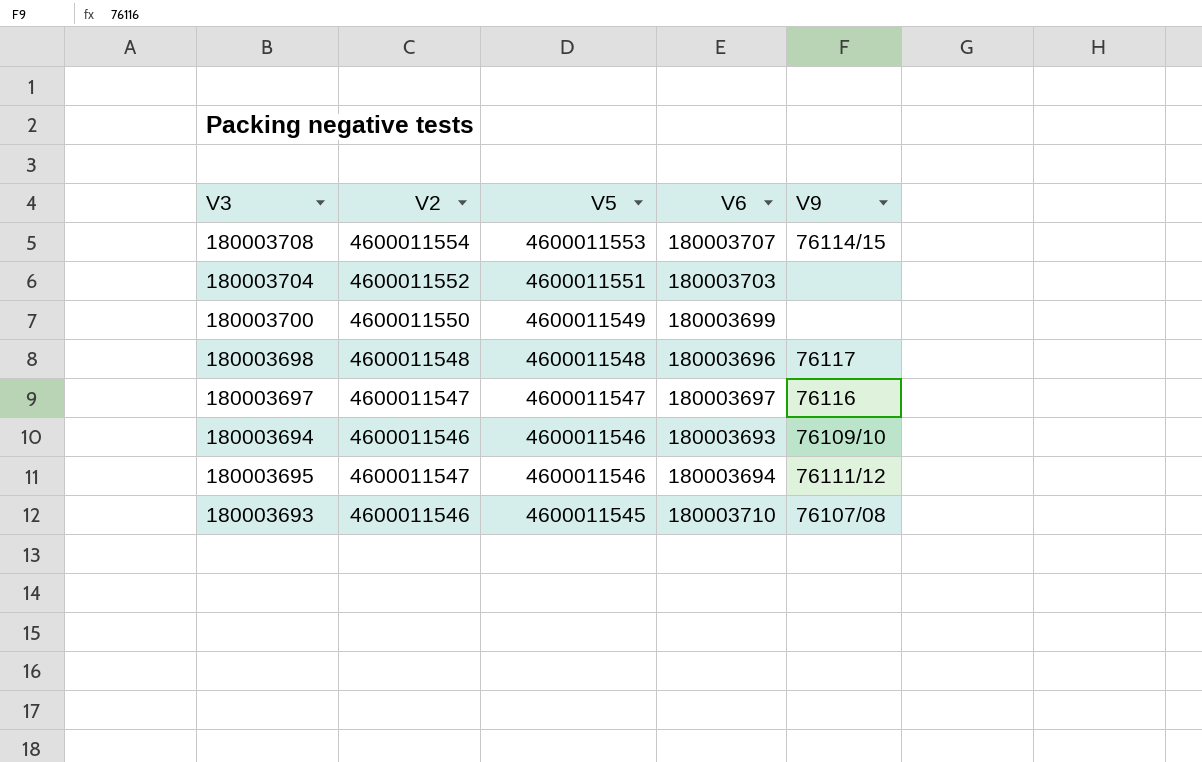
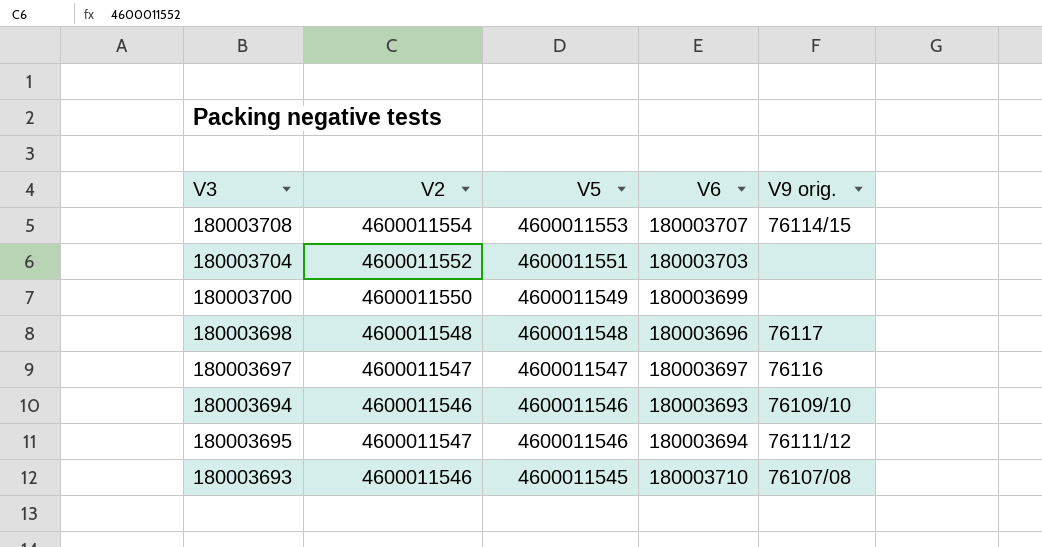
column name: V9 -> V9 orig.

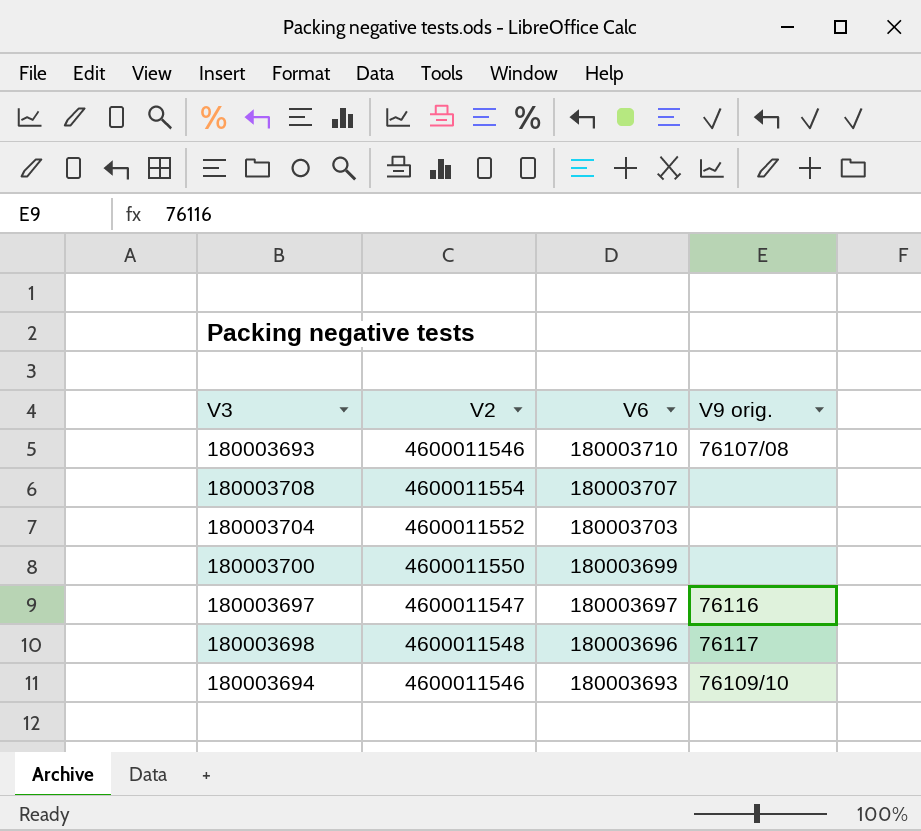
row order: V5 descending -> V6 descending
column V5 | position: 3 -> none
row 180003695: 4600011547 | 4600011546 | 180003694 | 76111/12 -> none
180003708 | V9 orig.: 76114/15 -> none

